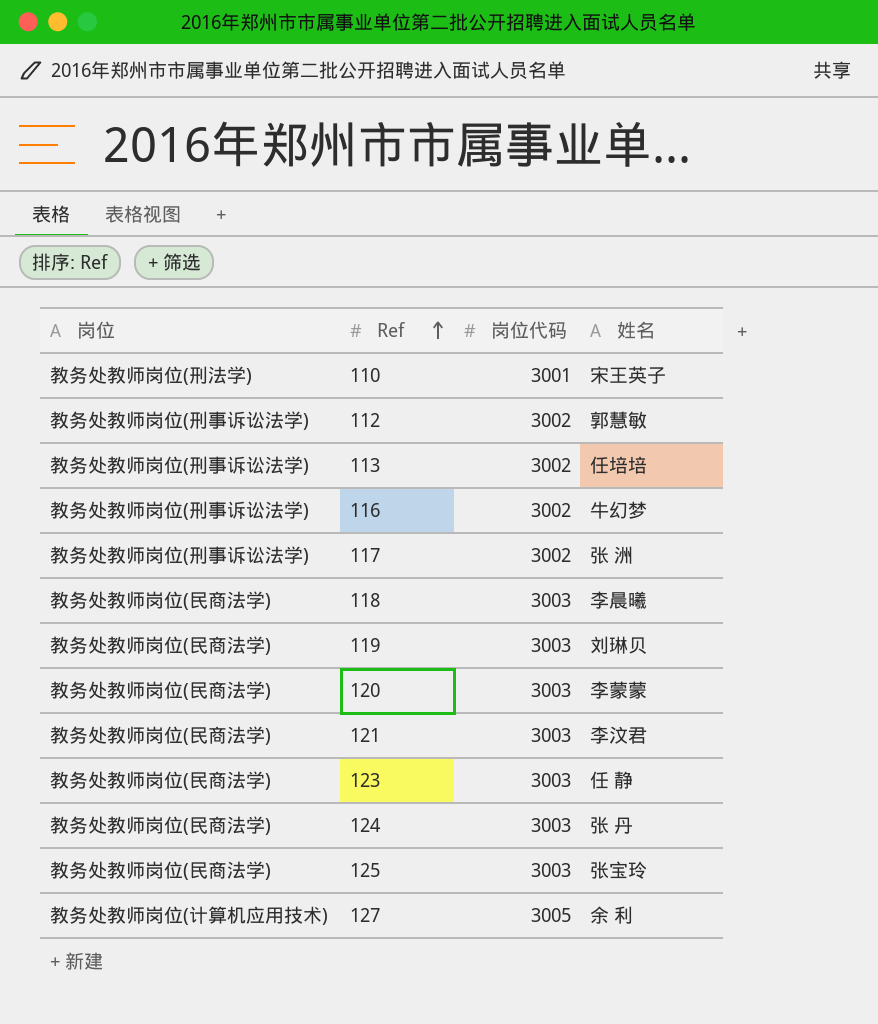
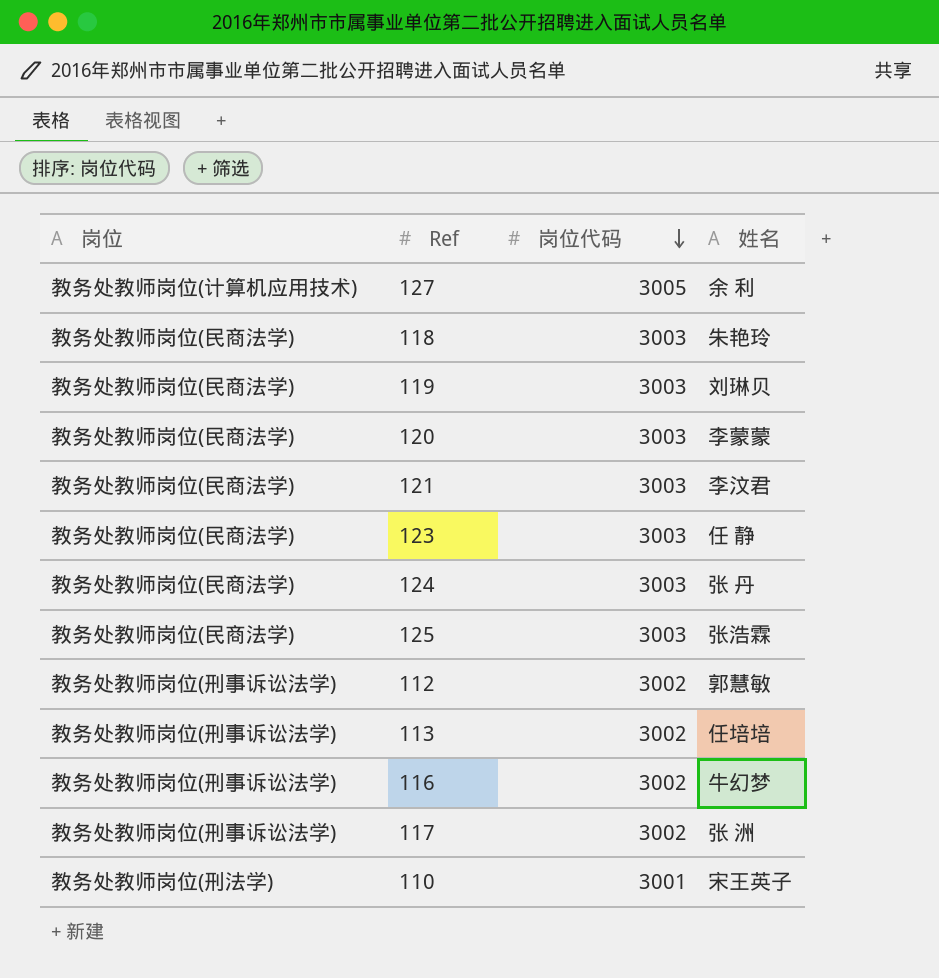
row order: Ref ascending -> 岗位代码 descending
118 | 姓名: 李晨曦 -> 朱艳玲
125 | 姓名: 张宝玲 -> 张浩霖

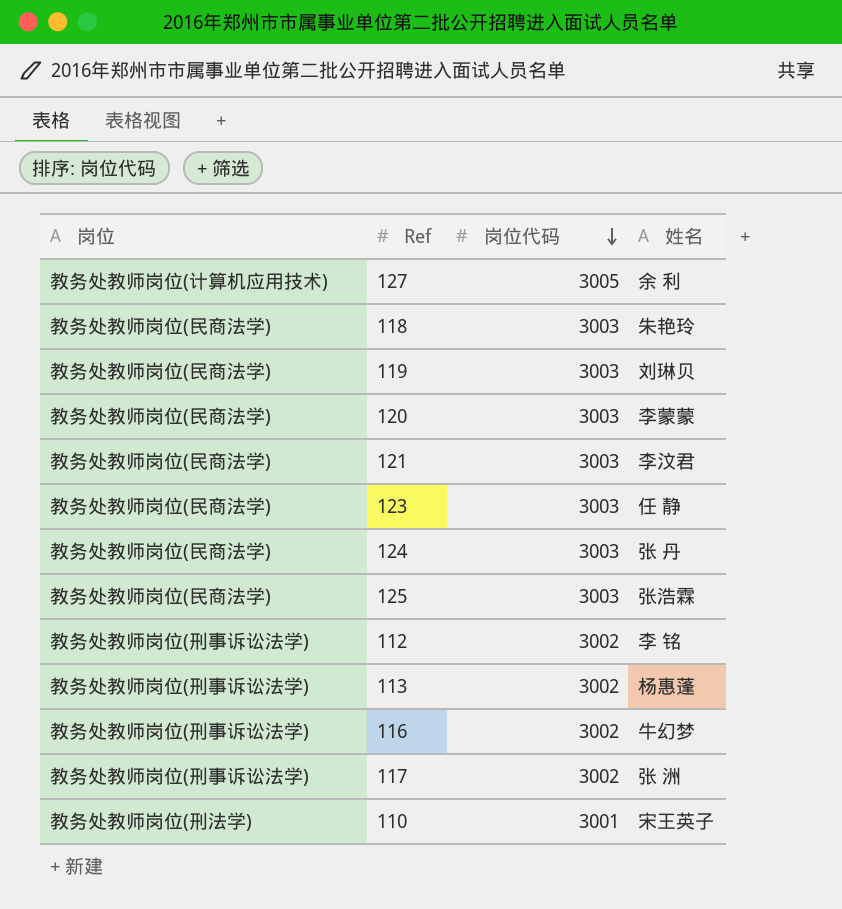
112 | 姓名: 郭慧敏 -> 李 铭
113 | 姓名: 任培培 -> 杨惠蓬

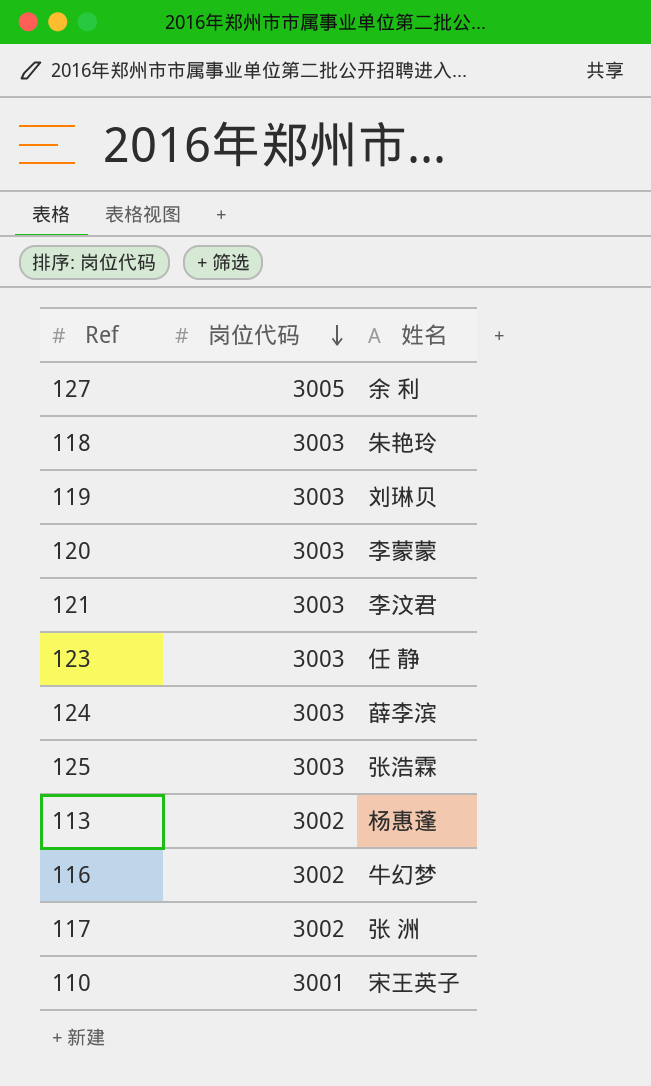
column 岗位 | position: 1 -> none
row 112: 教务处教师岗位(刑事诉讼法学) | 3002 | 李 铭 -> none
124 | 姓名: 张 丹 -> 薛李滨

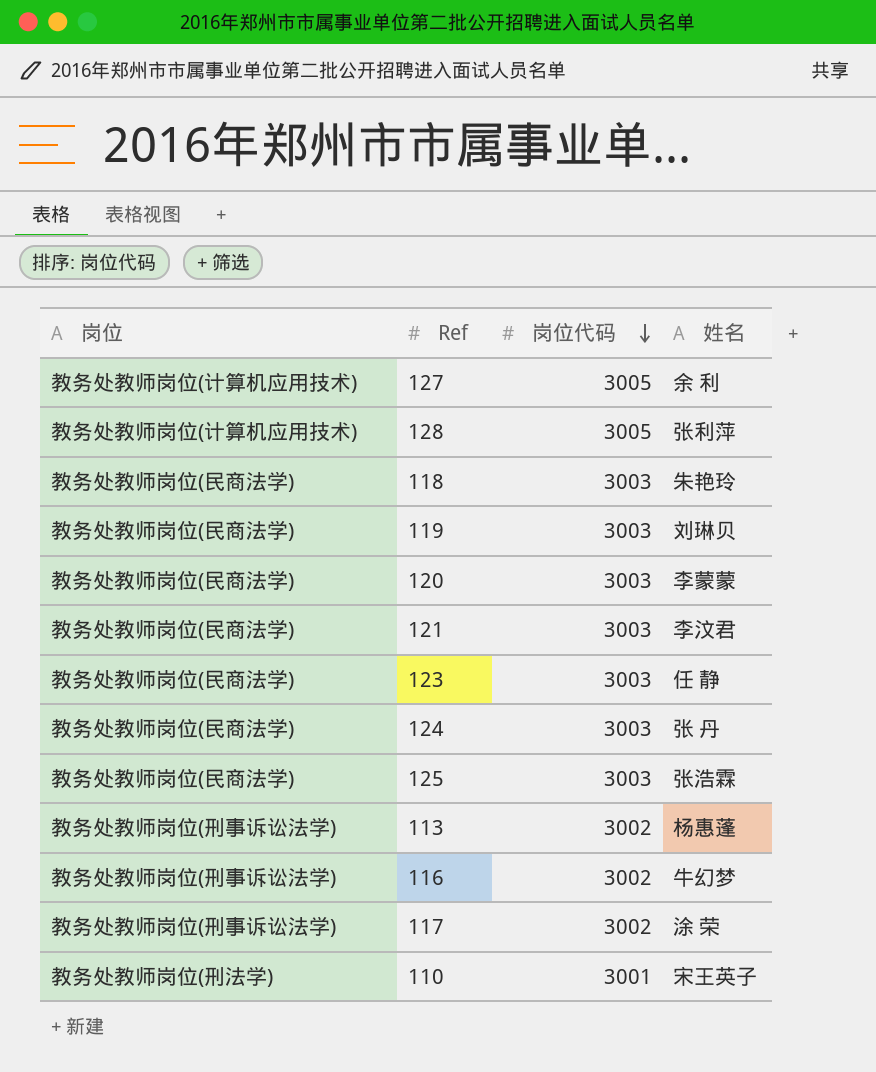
column 岗位 | position: none -> 1
row 128: none -> 教务处教师岗位(计算机应用技术) | 3005 | 张利萍
124 | 姓名: 薛李滨 -> 张 丹
117 | 姓名: 张 洲 -> 涂 荣

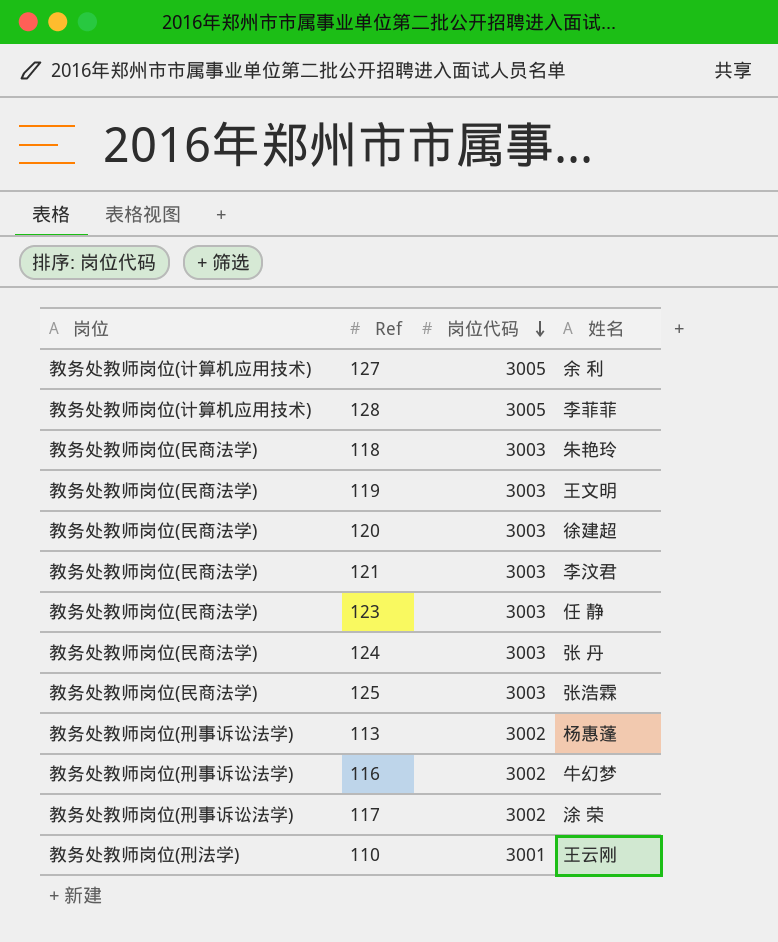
128 | 姓名: 张利萍 -> 李菲菲
119 | 姓名: 刘琳贝 -> 王文明
120 | 姓名: 李蒙蒙 -> 徐建超
110 | 姓名: 宋王英子 -> 王云刚

